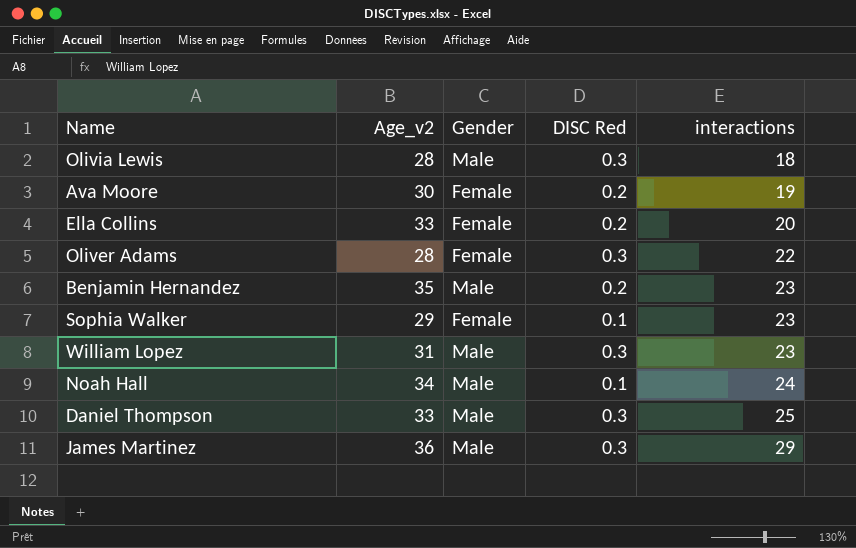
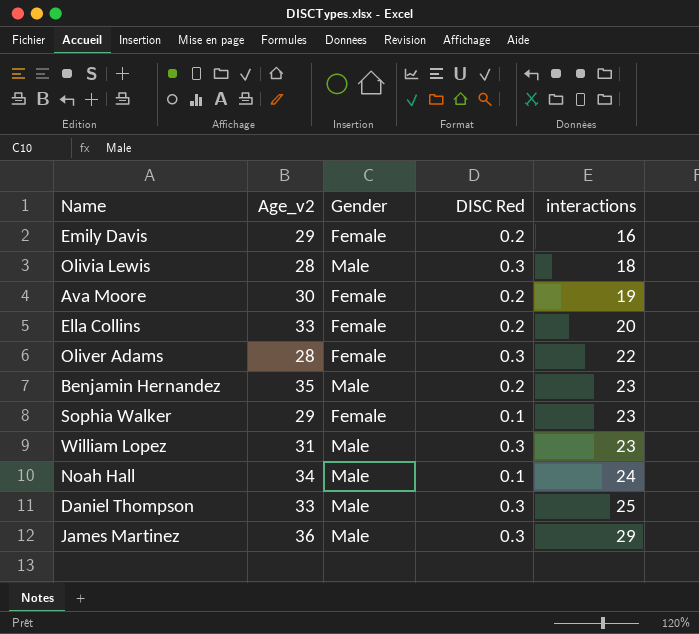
row Emily Davis: none -> 29 | Female | 0.2 | 16

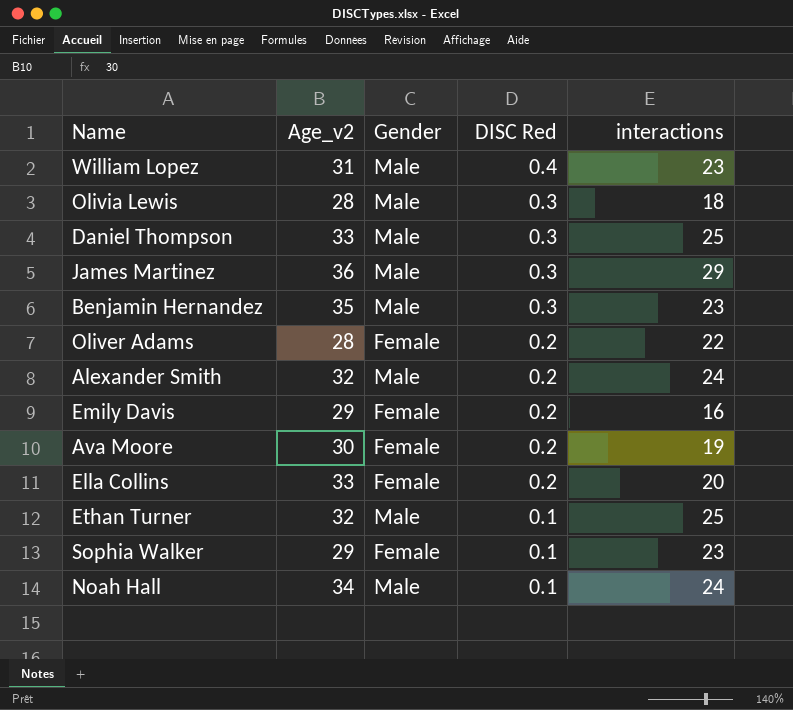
row order: interactions ascending -> DISC Red descending
William Lopez | DISC Red: 0.3 -> 0.4
Benjamin Hernandez | DISC Red: 0.2 -> 0.3
Oliver Adams | DISC Red: 0.3 -> 0.2
row Alexander Smith: none -> 32 | Male | 0.2 | 24
row Ethan Turner: none -> 32 | Male | 0.1 | 25

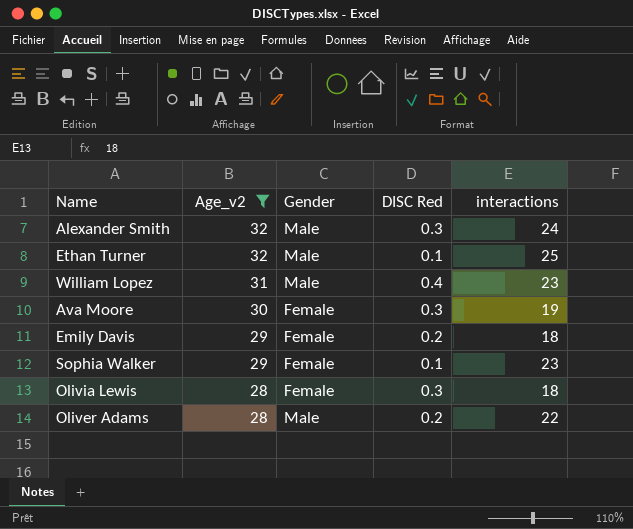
filter: none -> Age_v2 <= 32
row order: DISC Red descending -> Age_v2 descending
Alexander Smith | DISC Red: 0.2 -> 0.3
Ava Moore | DISC Red: 0.2 -> 0.3
Emily Davis | interactions: 16 -> 18
Olivia Lewis | Gender: Male -> Female
Oliver Adams | Gender: Female -> Male

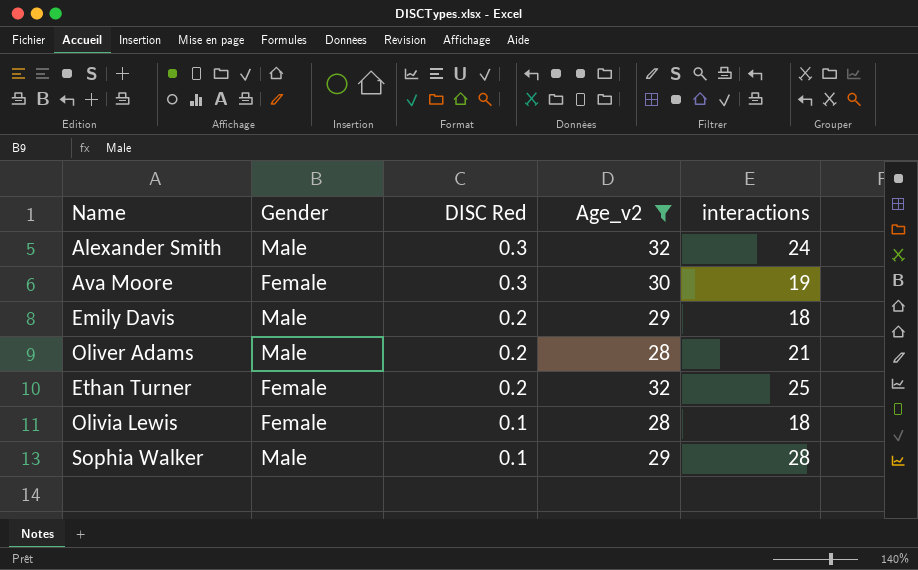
row order: Age_v2 descending -> DISC Red descending
column Age_v2 | position: 2 -> 4
row William Lopez: 31 | Male | 0.4 | 23 -> none
Emily Davis | Gender: Female -> Male
Oliver Adams | interactions: 22 -> 21
Ethan Turner | Gender: Male -> Female
Ethan Turner | DISC Red: 0.1 -> 0.2
Olivia Lewis | DISC Red: 0.3 -> 0.1
Sophia Walker | Gender: Female -> Male
Sophia Walker | interactions: 23 -> 28

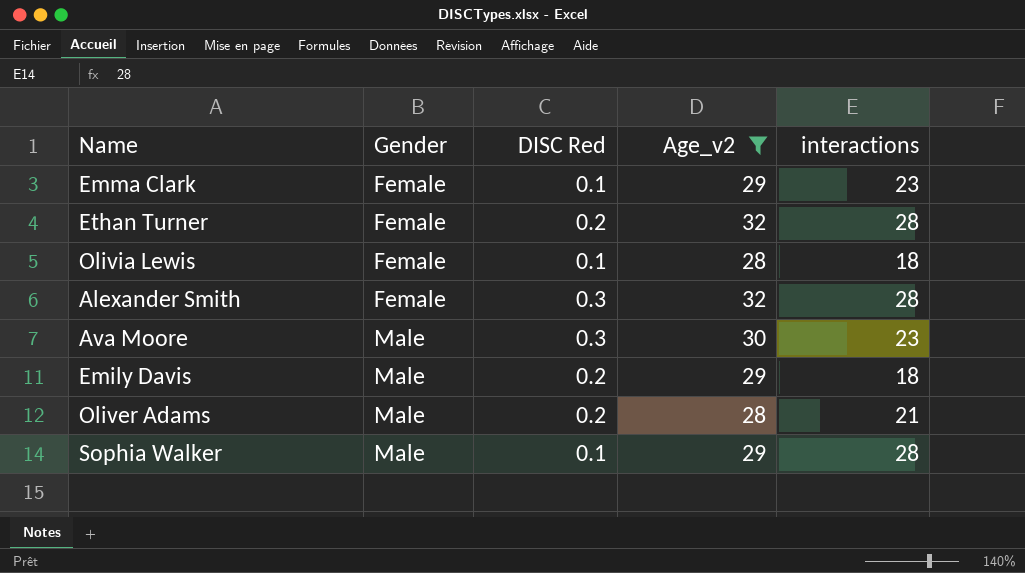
row order: DISC Red descending -> Gender ascending
row Emma Clark: none -> Female | 0.1 | 29 | 23
Ethan Turner | interactions: 25 -> 28
Alexander Smith | Gender: Male -> Female
Alexander Smith | interactions: 24 -> 28
Ava Moore | Gender: Female -> Male
Ava Moore | interactions: 19 -> 23

